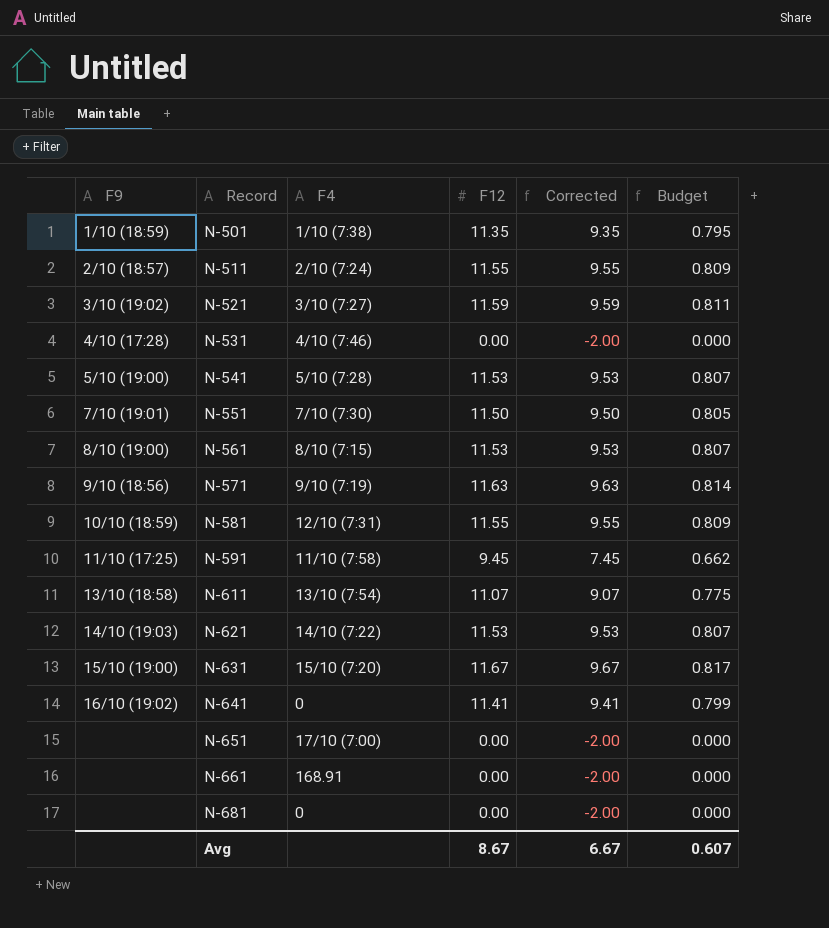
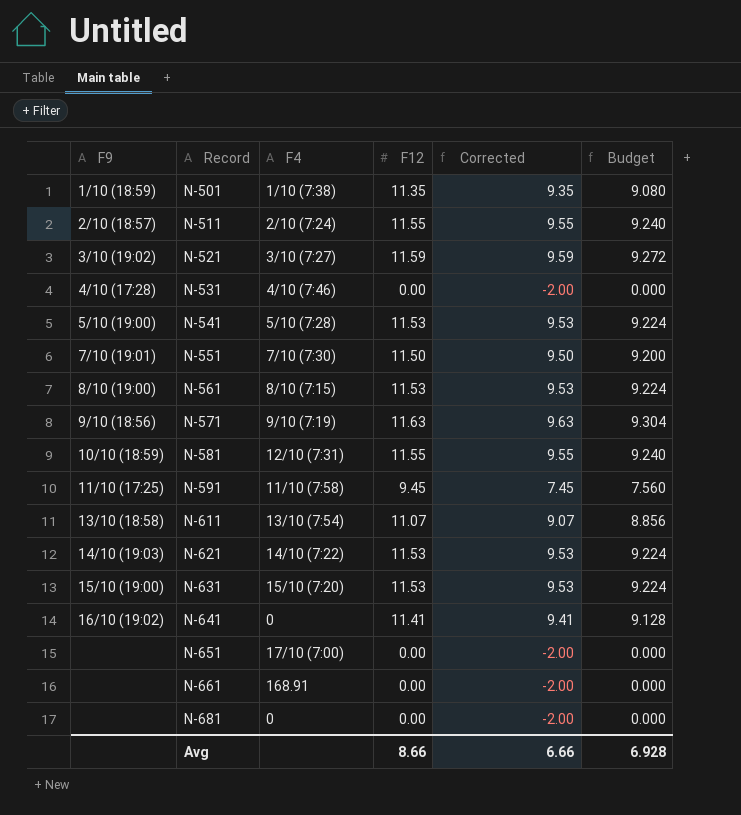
column Budget | formula: [F12] * 0.07 -> [F12] * 0.8
N-631 | F12: 11.67 -> 11.53
N-631 | Corrected: 9.67 -> 9.53
Avg | F12: 8.67 -> 8.66
Avg | Corrected: 6.67 -> 6.66
Avg | Budget: 0.607 -> 6.928

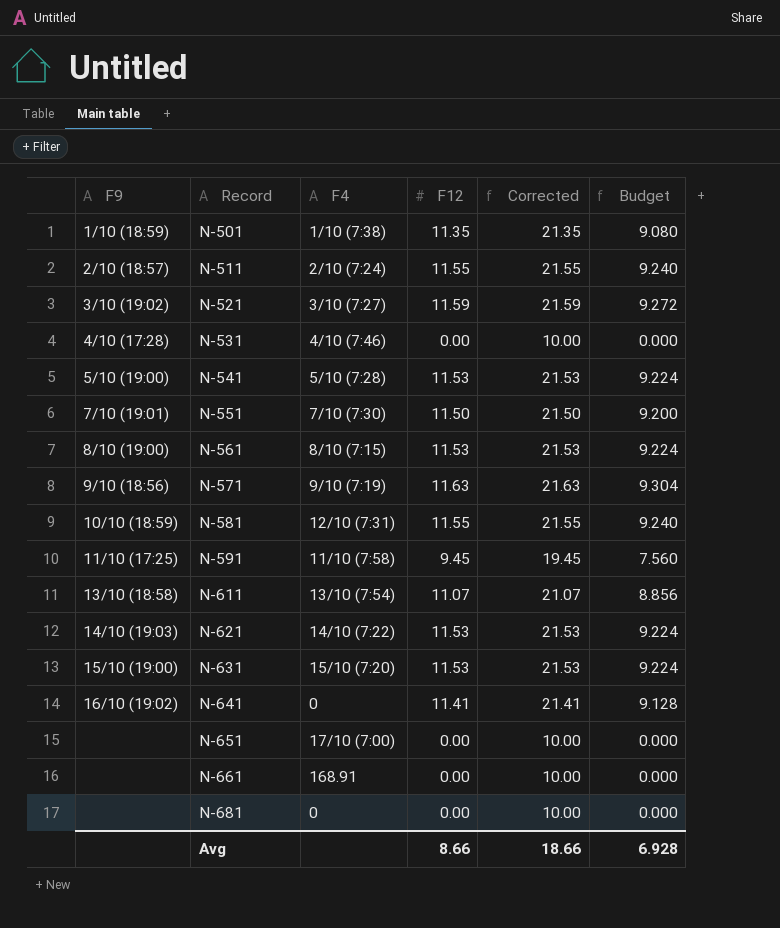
column Corrected | formula: [F12] - 2 -> [F12] + 10
Avg | Corrected: 6.66 -> 18.66

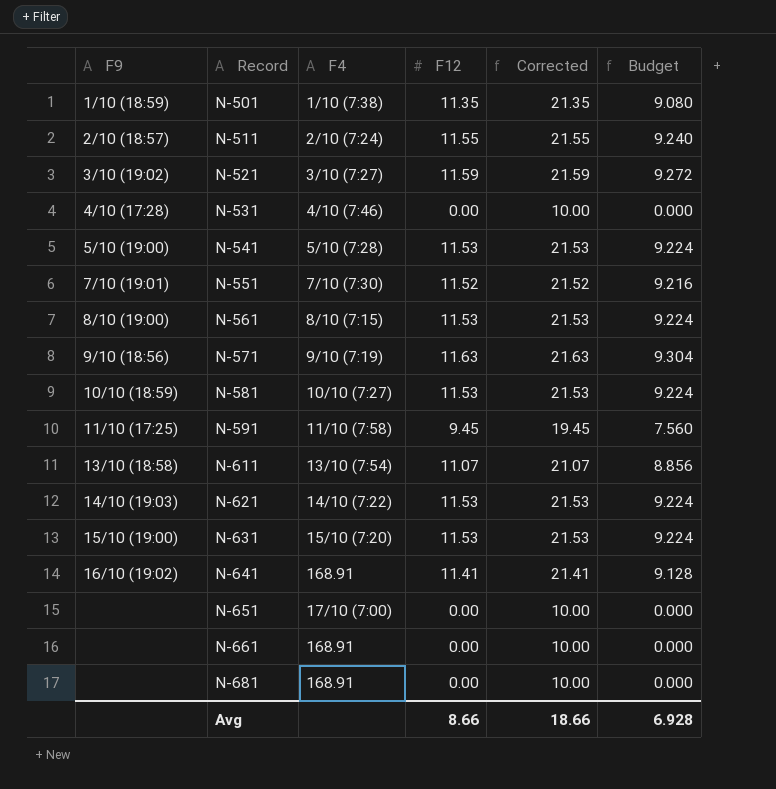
N-551 | F12: 11.50 -> 11.52
N-551 | Corrected: 21.50 -> 21.52
N-551 | Budget: 9.200 -> 9.216
N-581 | F4: 12/10 (7:31) -> 10/10 (7:27)
N-581 | F12: 11.55 -> 11.53
N-581 | Corrected: 21.55 -> 21.53
N-581 | Budget: 9.240 -> 9.224
N-641 | F4: 0 -> 168.91
N-681 | F4: 0 -> 168.91

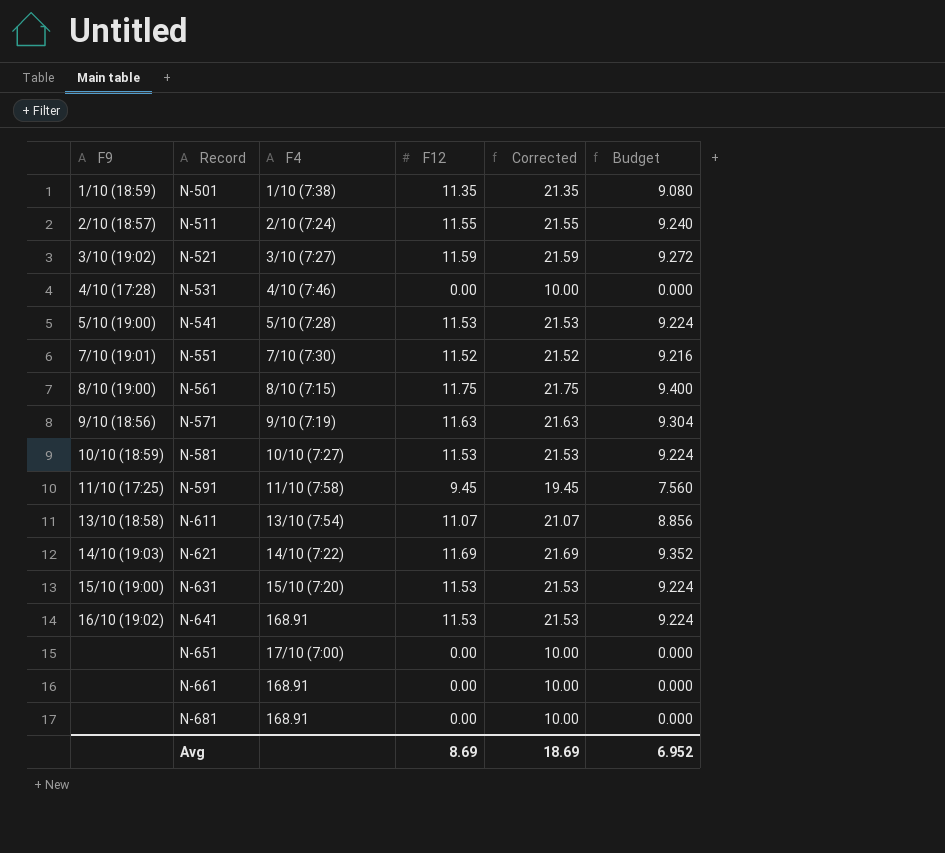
N-561 | F12: 11.53 -> 11.75
N-561 | Corrected: 21.53 -> 21.75
N-561 | Budget: 9.224 -> 9.400
N-621 | F12: 11.53 -> 11.69
N-621 | Corrected: 21.53 -> 21.69
N-621 | Budget: 9.224 -> 9.352
N-641 | F12: 11.41 -> 11.53
N-641 | Corrected: 21.41 -> 21.53
N-641 | Budget: 9.128 -> 9.224
Avg | F12: 8.66 -> 8.69
Avg | Corrected: 18.66 -> 18.69
Avg | Budget: 6.928 -> 6.952

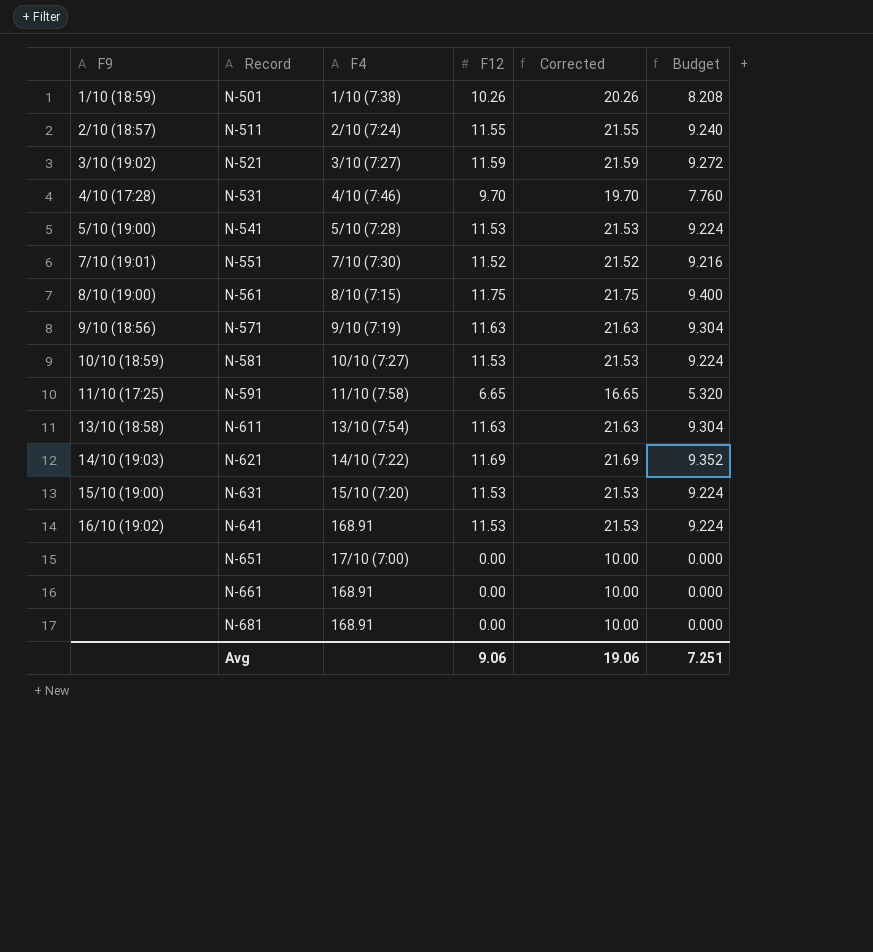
N-501 | F12: 11.35 -> 10.26
N-501 | Corrected: 21.35 -> 20.26
N-501 | Budget: 9.080 -> 8.208
N-531 | F12: 0.00 -> 9.70
N-531 | Corrected: 10.00 -> 19.70
N-531 | Budget: 0.000 -> 7.760
N-591 | F12: 9.45 -> 6.65
N-591 | Corrected: 19.45 -> 16.65
N-591 | Budget: 7.560 -> 5.320
N-611 | F12: 11.07 -> 11.63
N-611 | Corrected: 21.07 -> 21.63
N-611 | Budget: 8.856 -> 9.304
Avg | F12: 8.69 -> 9.06
Avg | Corrected: 18.69 -> 19.06
Avg | Budget: 6.952 -> 7.251

